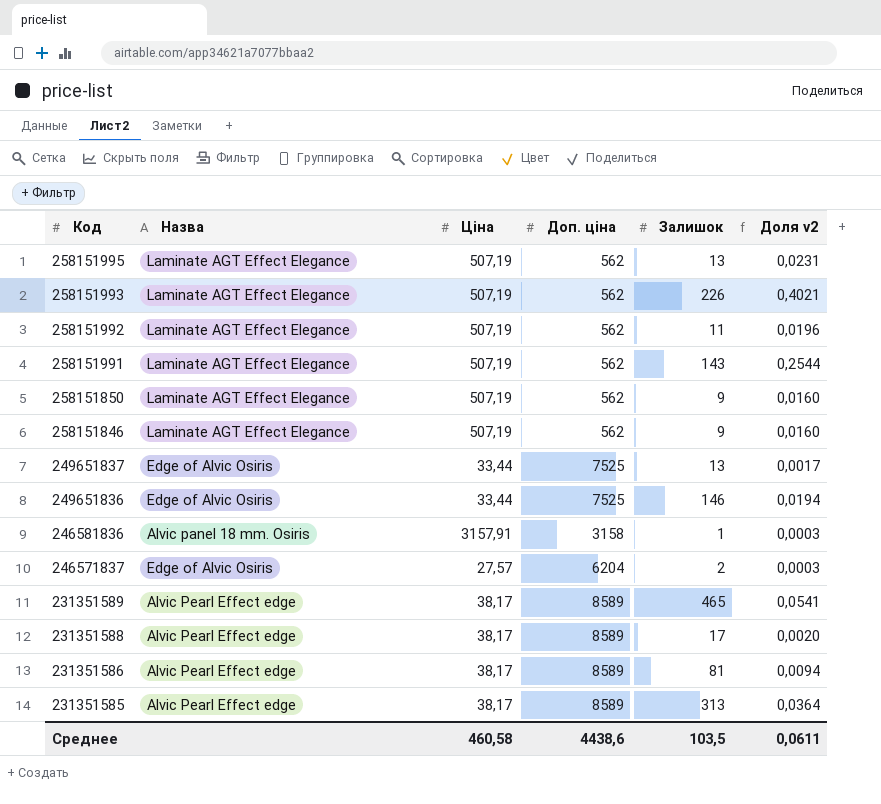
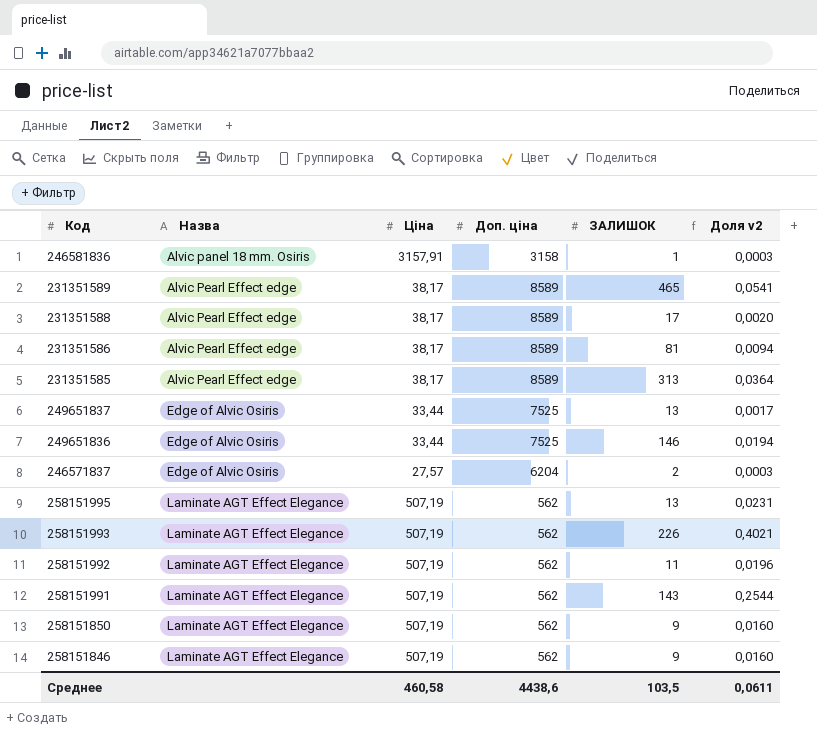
row order: Код descending -> Назва ascending
column name: Залишок -> ЗАЛИШОК

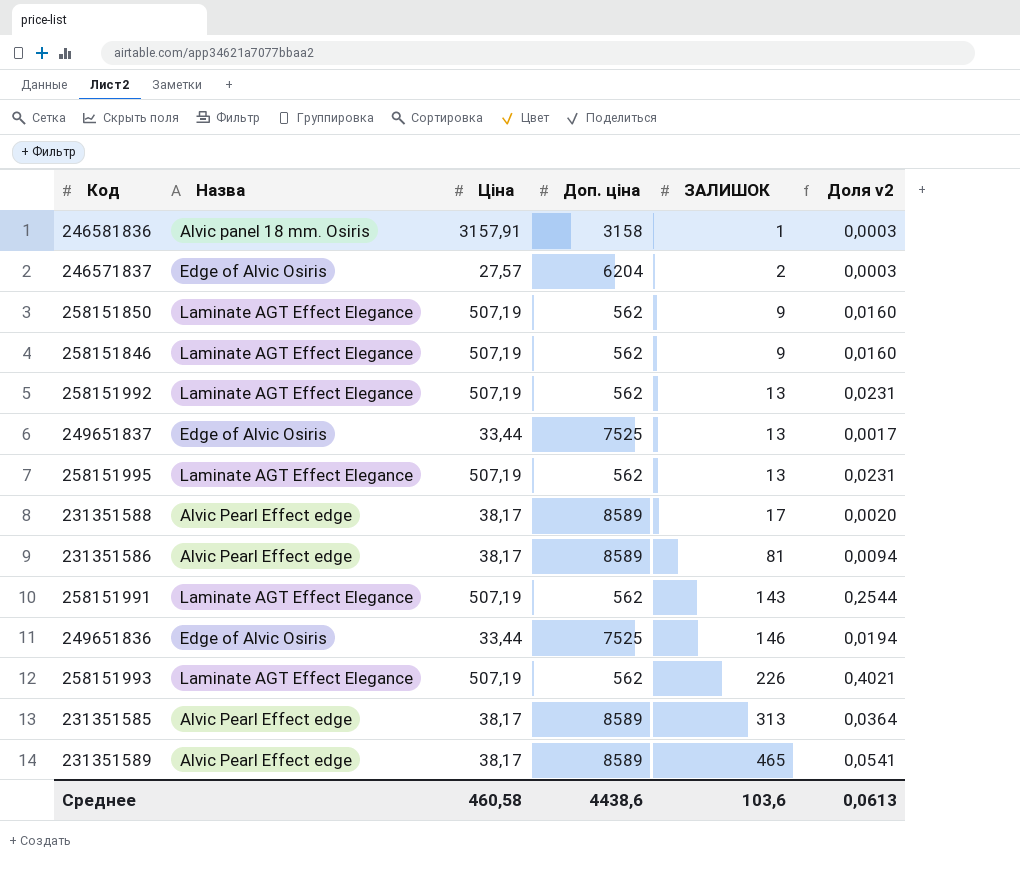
row order: Назва ascending -> ЗАЛИШОК ascending
258151992 | ЗАЛИШОК: 11 -> 13
258151992 | Доля v2: 0,0196 -> 0,0231
Среднее | ЗАЛИШОК: 103,5 -> 103,6
Среднее | Доля v2: 0,0611 -> 0,0613

